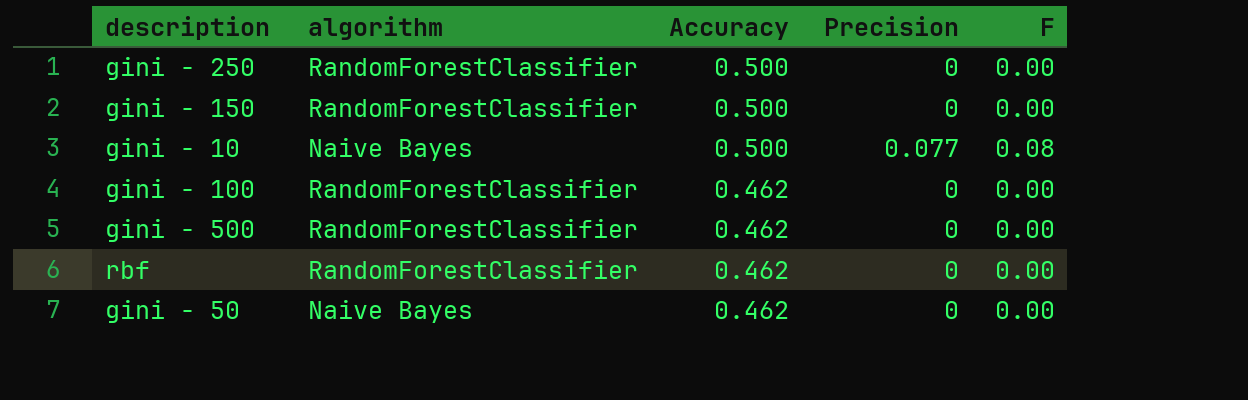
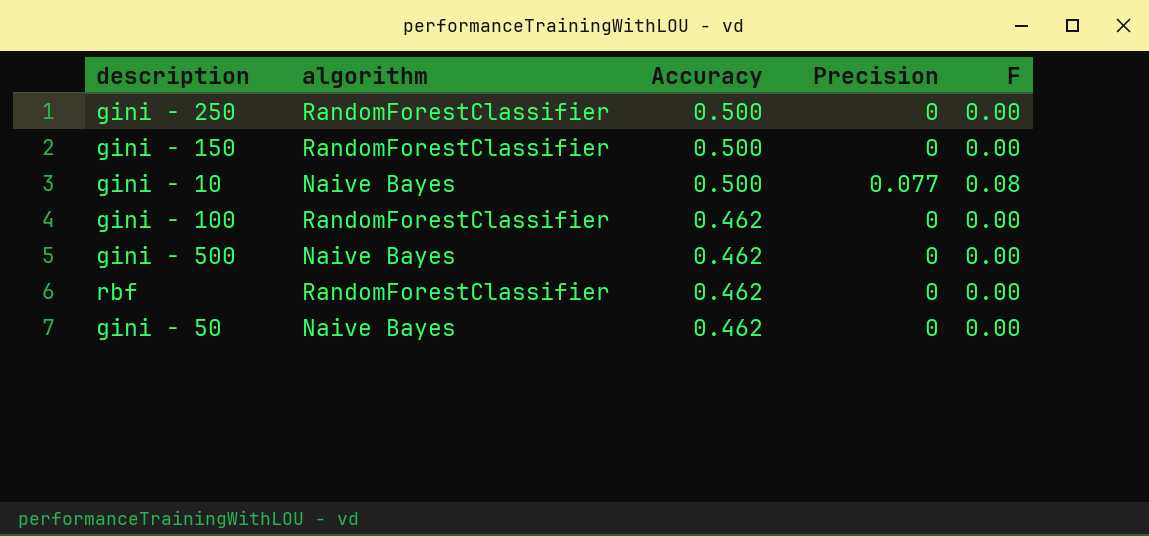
gini - 500 | algorithm: RandomForestClassifier -> Naive Bayes

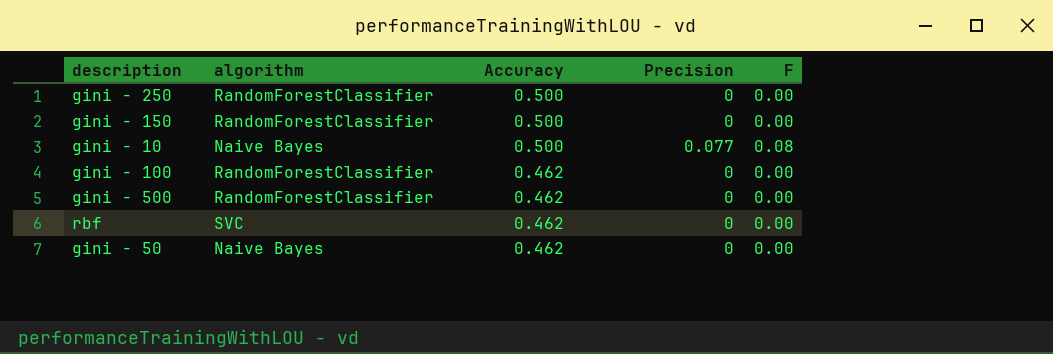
gini - 500 | algorithm: Naive Bayes -> RandomForestClassifier
rbf | algorithm: RandomForestClassifier -> SVC

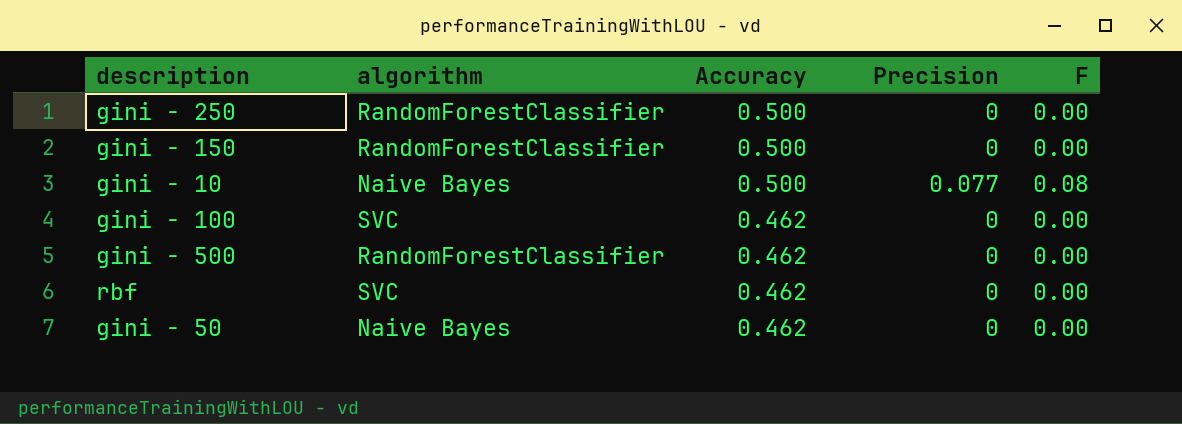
gini - 100 | algorithm: RandomForestClassifier -> SVC

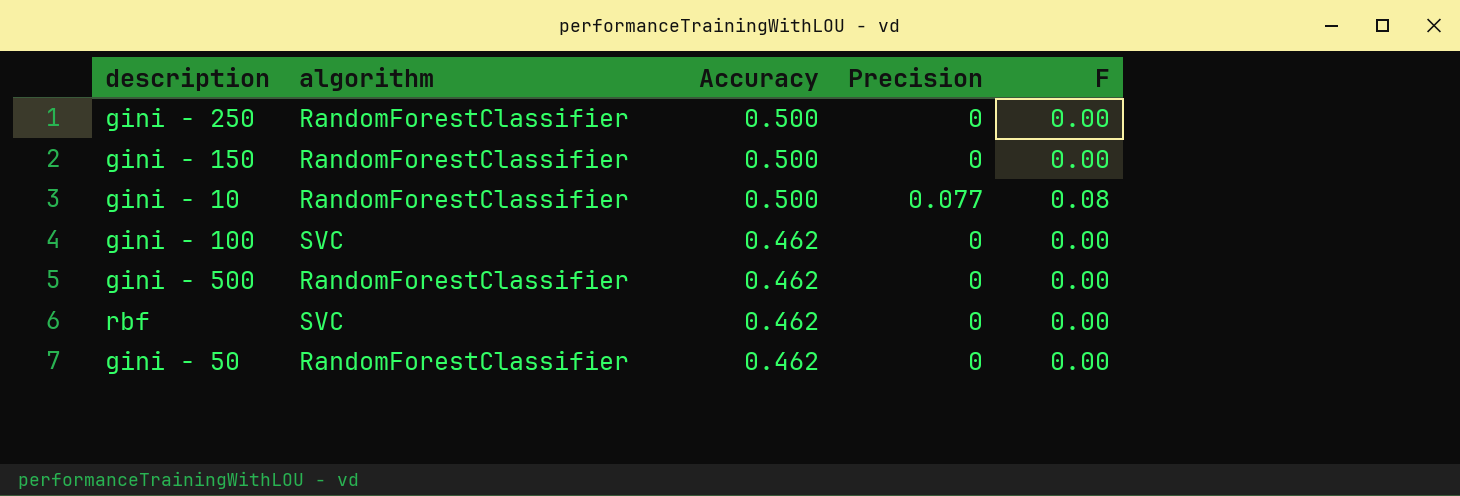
gini - 10 | algorithm: Naive Bayes -> RandomForestClassifier
gini - 50 | algorithm: Naive Bayes -> RandomForestClassifier

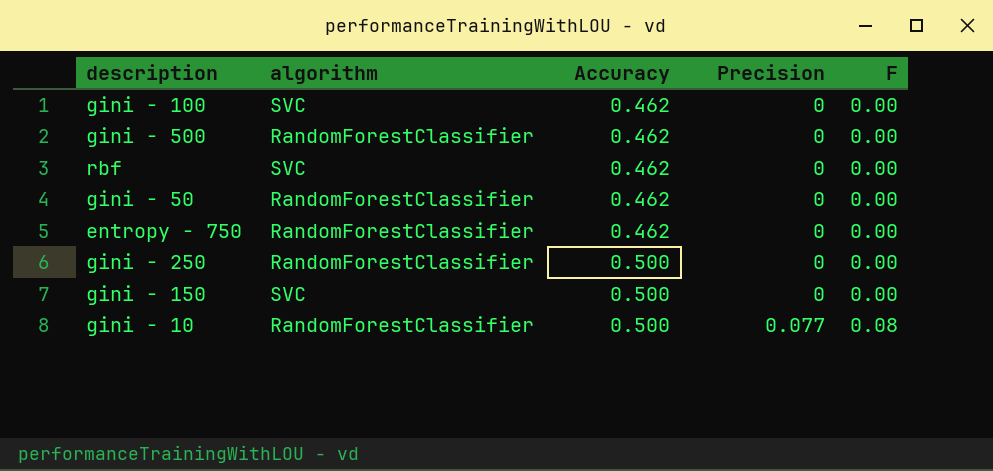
row order: Accuracy descending -> Accuracy ascending
row entropy - 750: none -> RandomForestClassifier | 0.462 | 0 | 0.00
gini - 150 | algorithm: RandomForestClassifier -> SVC

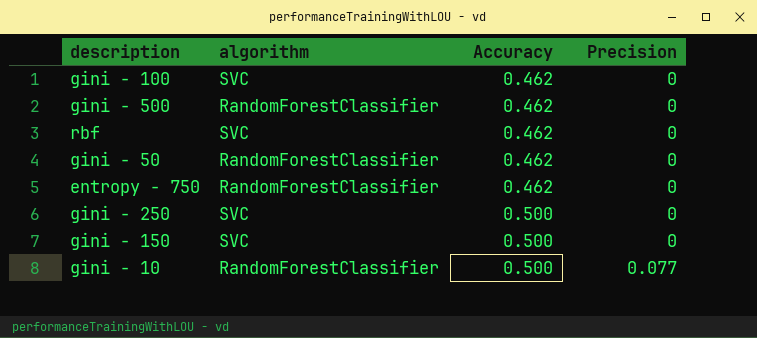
column F | position: 5 -> none
gini - 250 | algorithm: RandomForestClassifier -> SVC

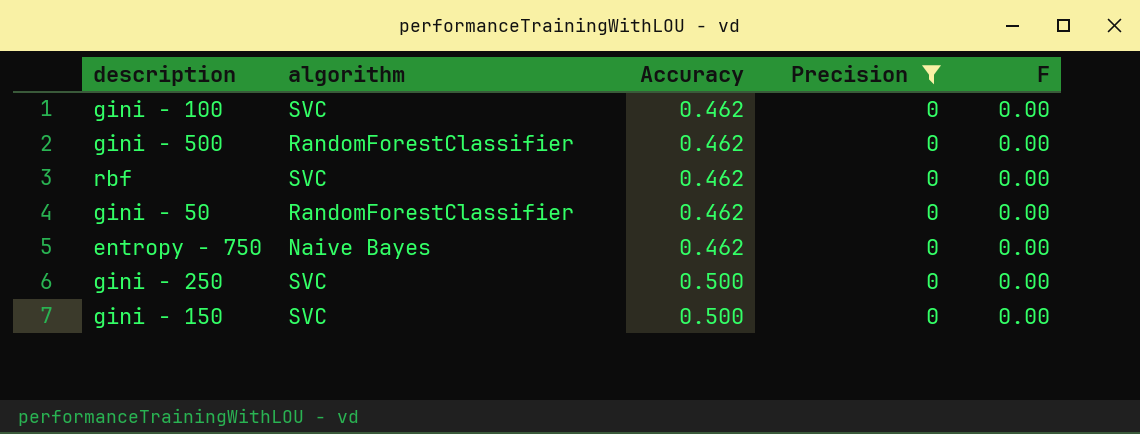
filter: none -> Precision = 0
column F | position: none -> 5
entropy - 750 | algorithm: RandomForestClassifier -> Naive Bayes

